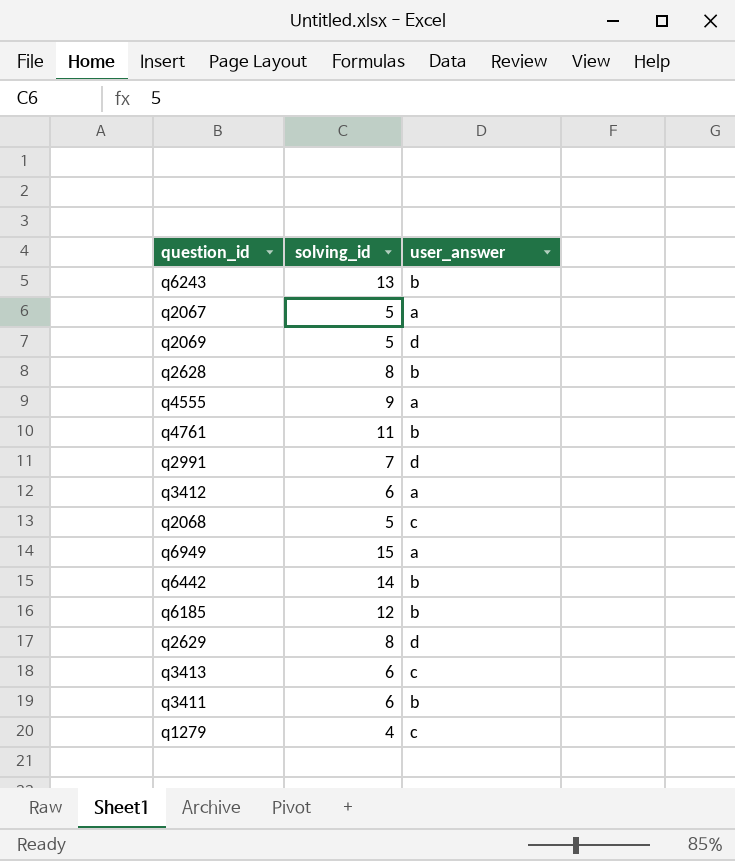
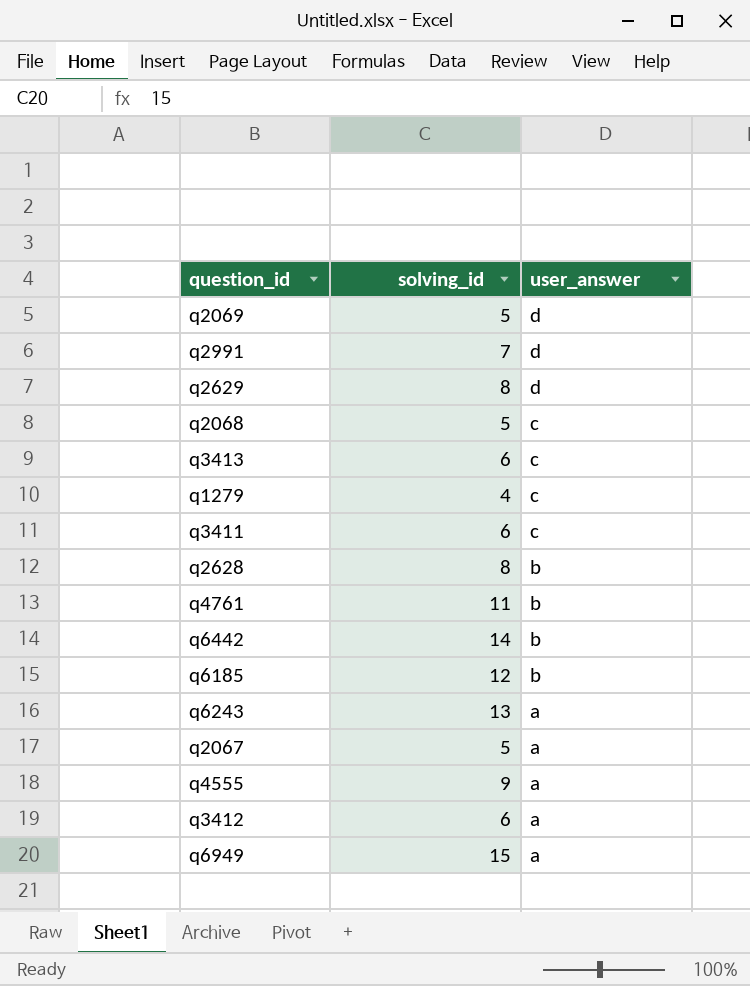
row order: none -> user_answer descending
q3411 | user_answer: b -> c
q6243 | user_answer: b -> a

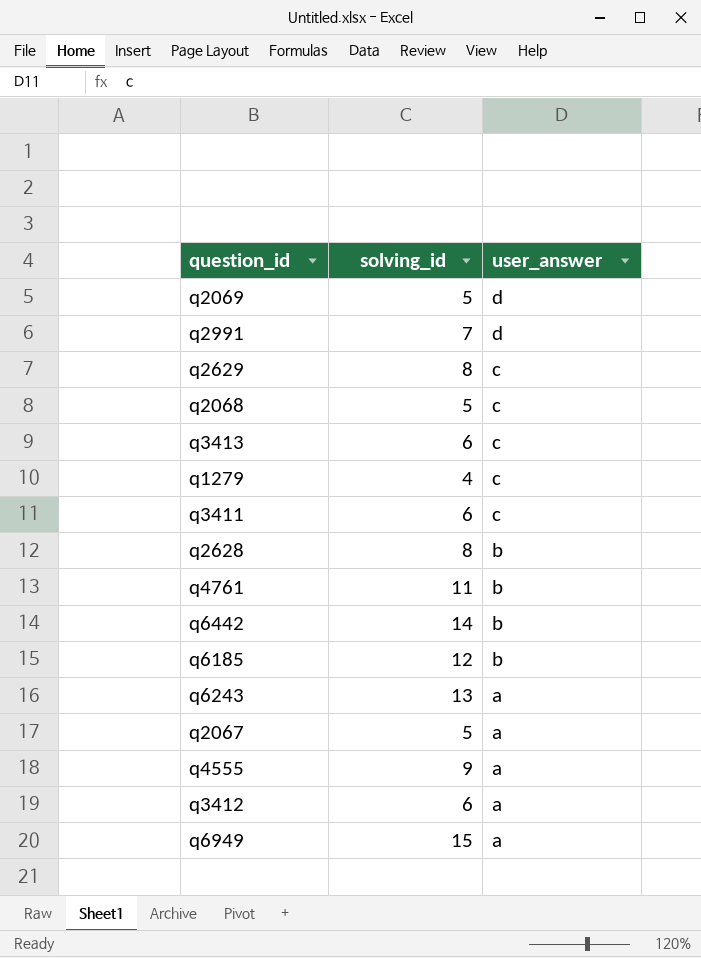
q2629 | user_answer: d -> c

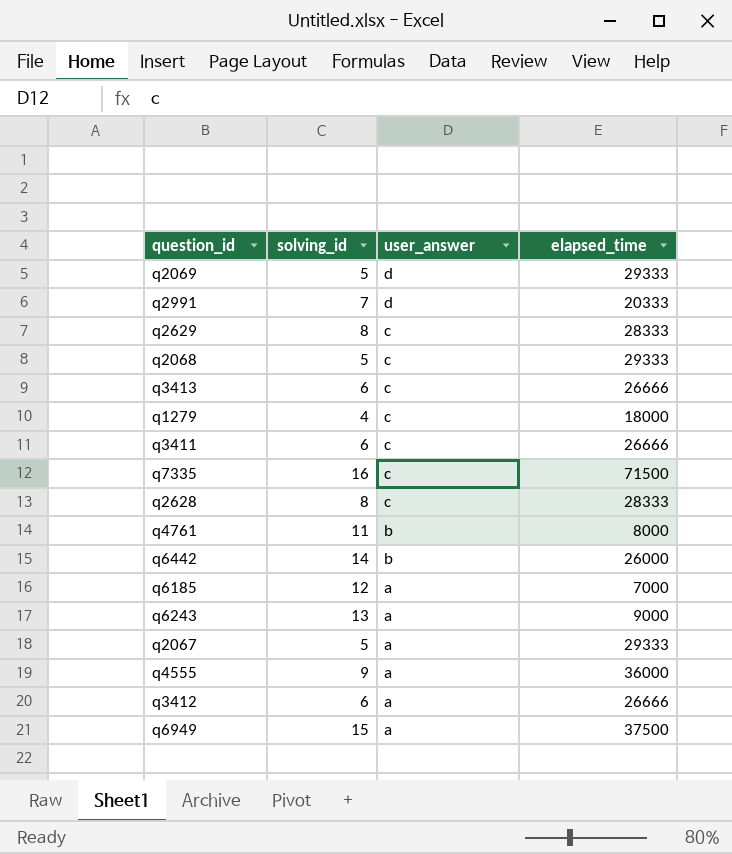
column elapsed_time | position: none -> 4
row q7335: none -> 16 | c | 71500
q2628 | user_answer: b -> c
q6185 | user_answer: b -> a

